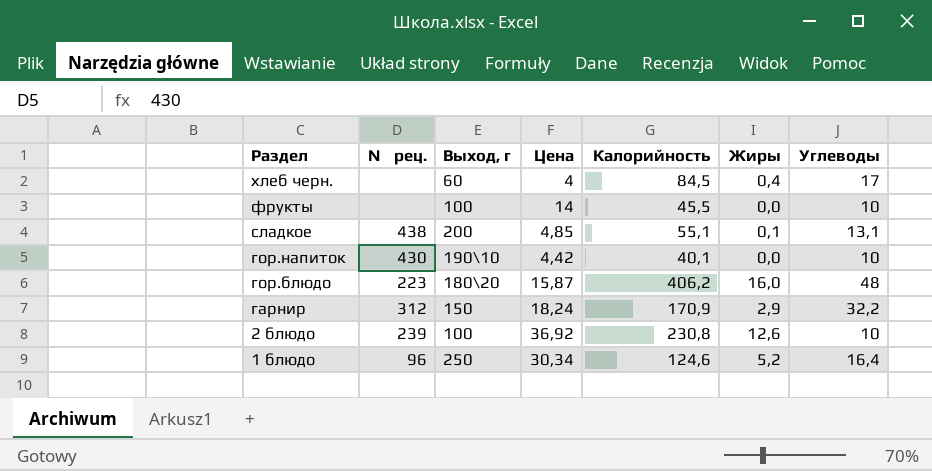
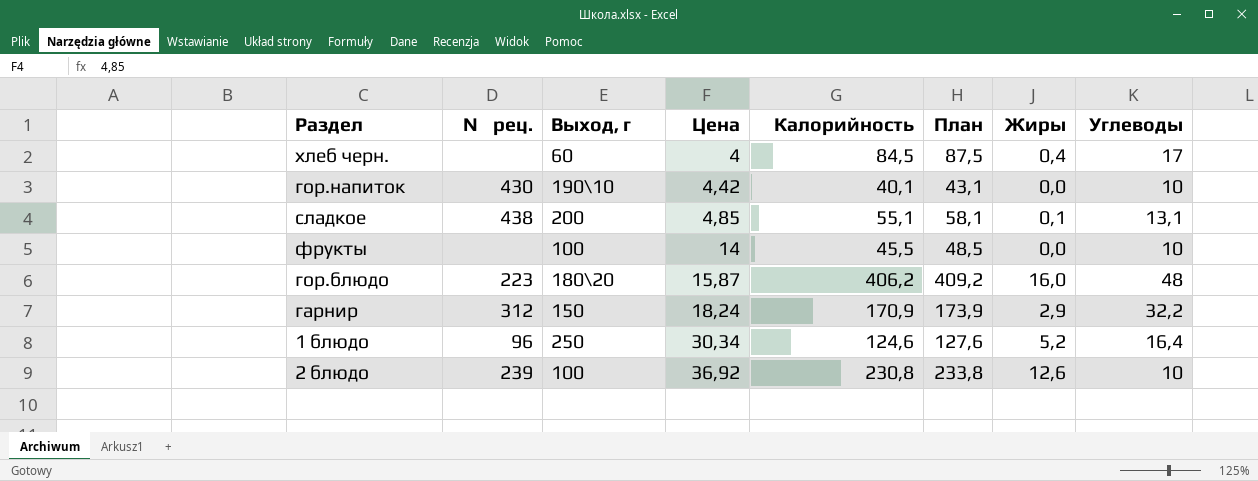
row order: Раздел descending -> Цена ascending
column План | formula: none -> [Калорийность] + 3

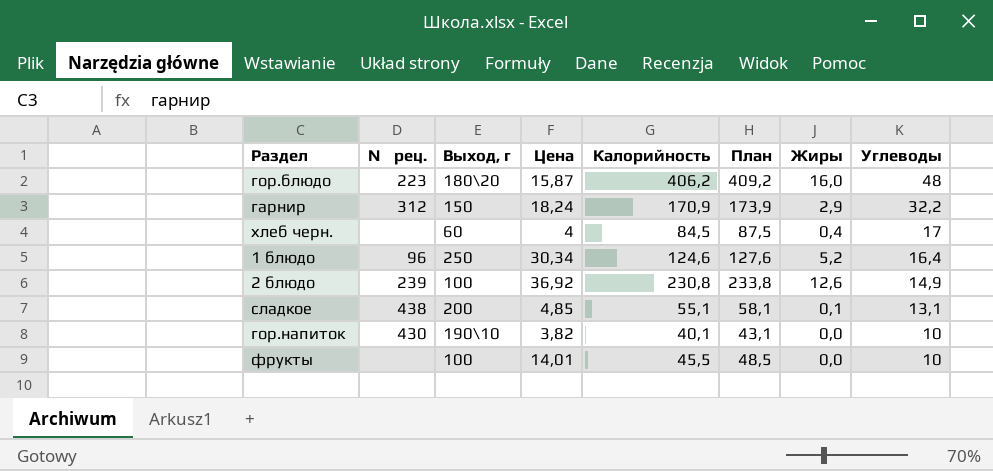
row order: Цена ascending -> Углеводы descending
2 блюдо | Углеводы: 10 -> 14,9
гор.напиток | Цена: 4,42 -> 3,82
фрукты | Цена: 14 -> 14,01

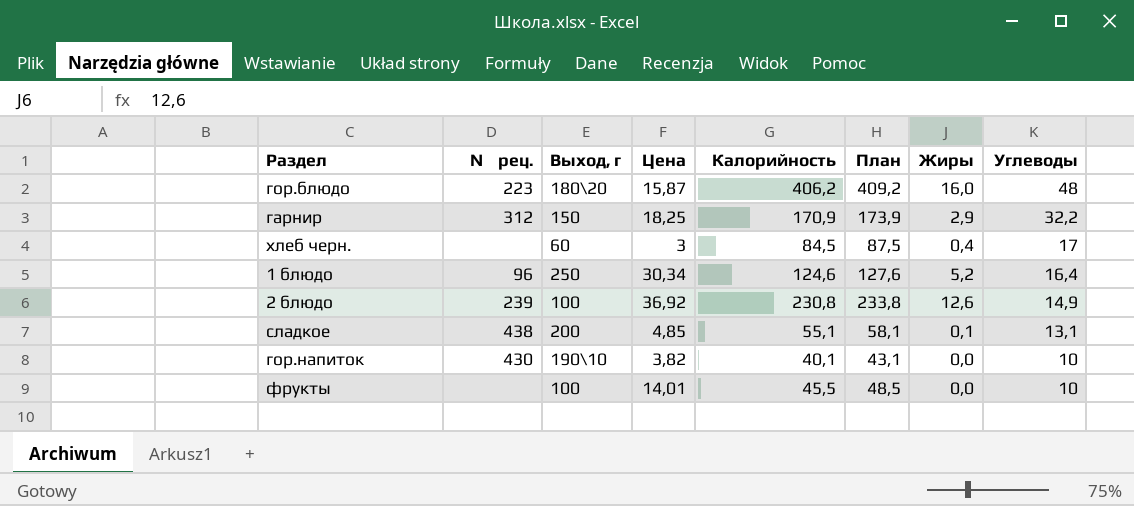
гарнир | Цена: 18,24 -> 18,25
хлеб черн. | Цена: 4 -> 3

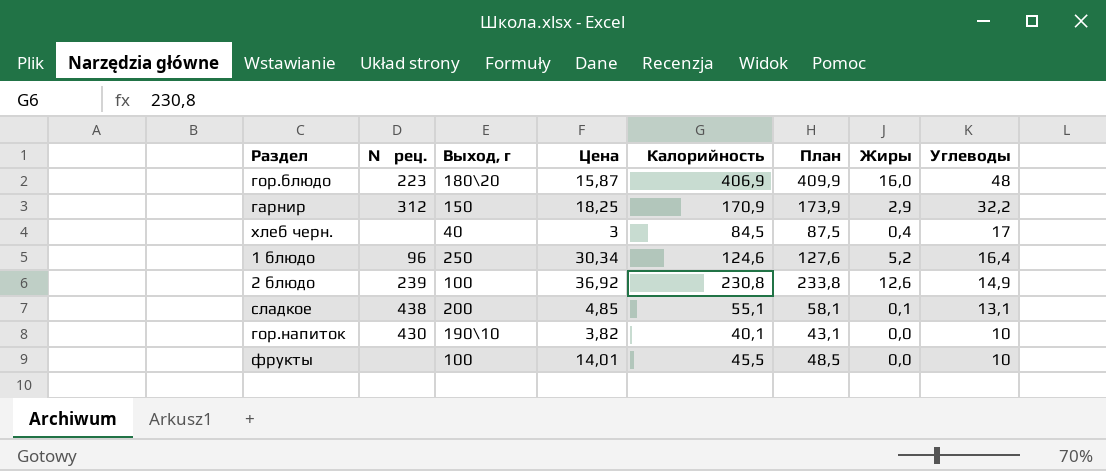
гор.блюдо | Калорийность: 406,2 -> 406,9
гор.блюдо | План: 409,2 -> 409,9
хлеб черн. | Выход, г: 60 -> 40

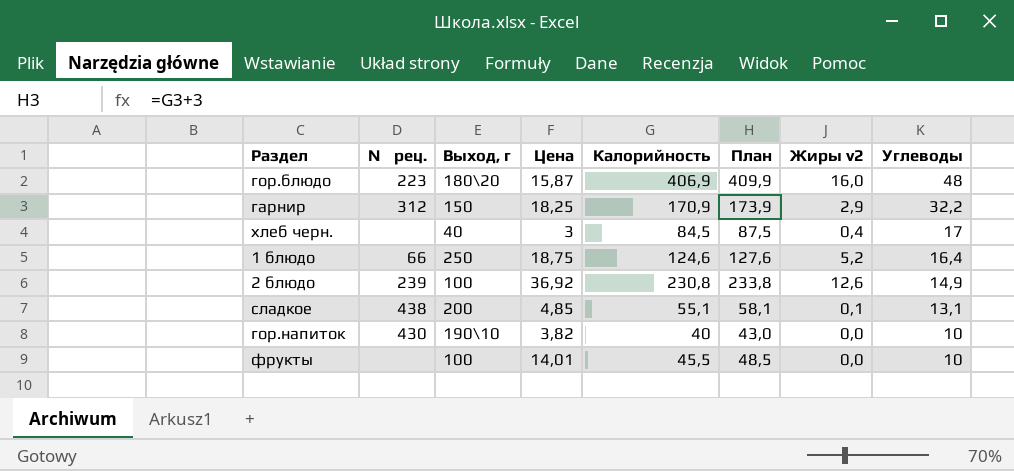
column name: Жиры -> Жиры v2
1 блюдо | № рец.: 96 -> 66
1 блюдо | Цена: 30,34 -> 18,75
гор.напиток | Калорийность: 40,1 -> 40
гор.напиток | План: 43,1 -> 43,0

